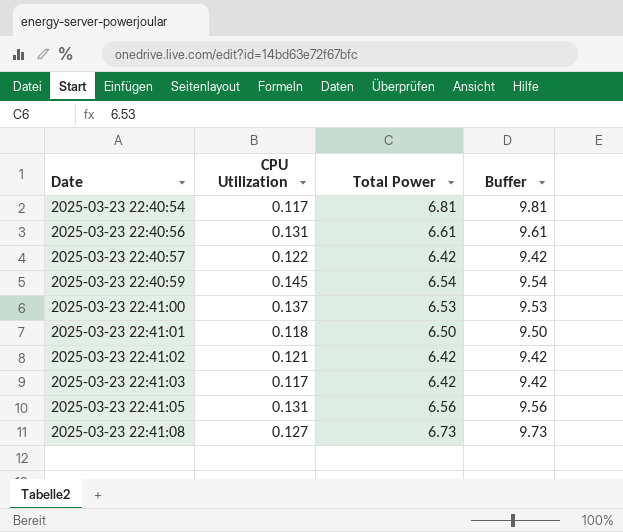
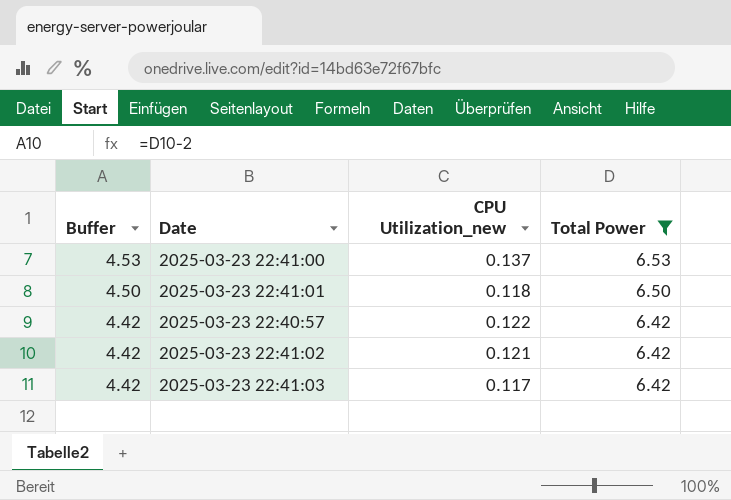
filter: none -> Total Power <= 6.53
row order: Date ascending -> Buffer descending
column Buffer | formula: [Total Power] + 3 -> [Total Power] - 2
column Buffer | position: 4 -> 1
column name: CPU Utilization -> CPU Utilization_new

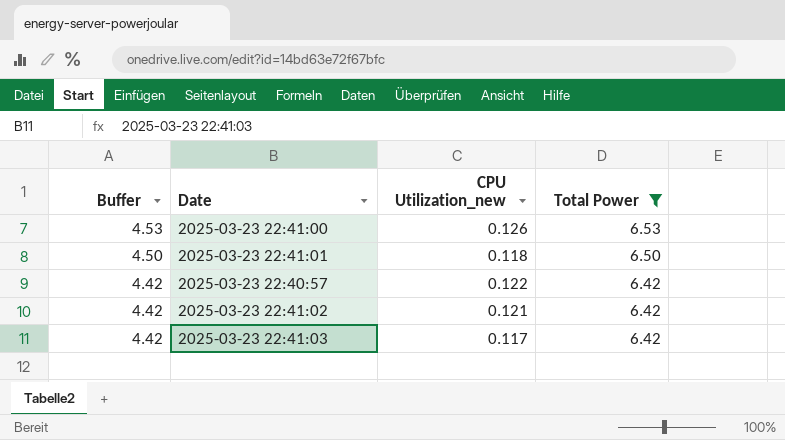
2025-03-23 22:41:00 | CPU Utilization_new: 0.137 -> 0.126

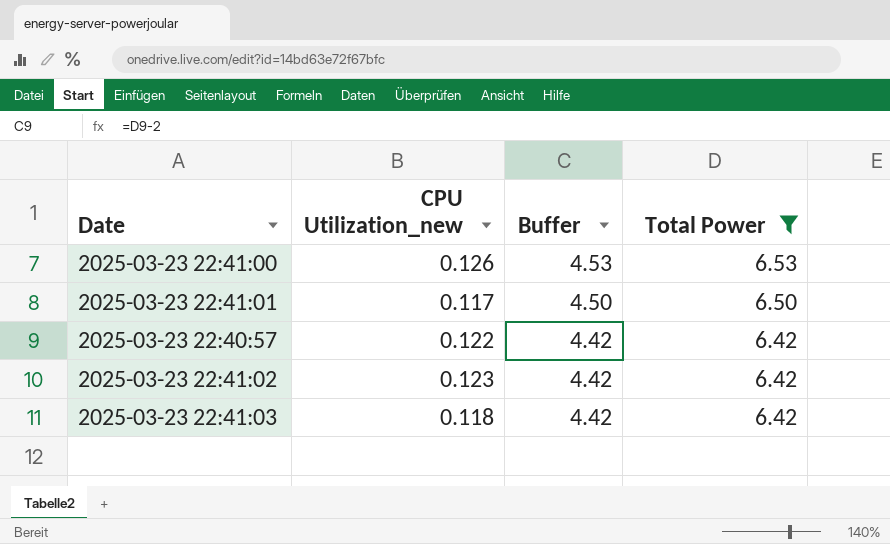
column Buffer | position: 1 -> 3
2025-03-23 22:41:01 | CPU Utilization_new: 0.118 -> 0.117
2025-03-23 22:41:02 | CPU Utilization_new: 0.121 -> 0.123
2025-03-23 22:41:03 | CPU Utilization_new: 0.117 -> 0.118

